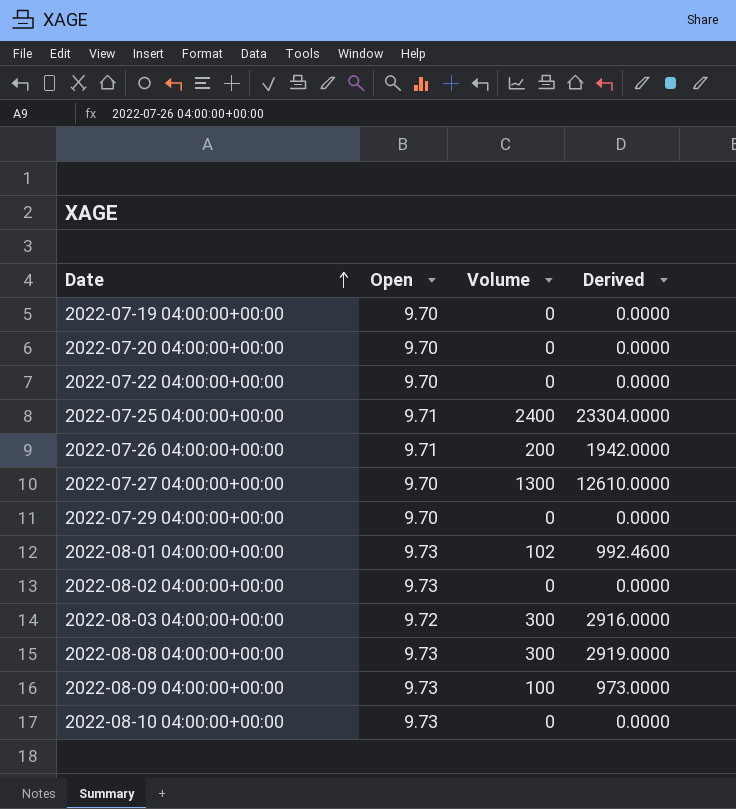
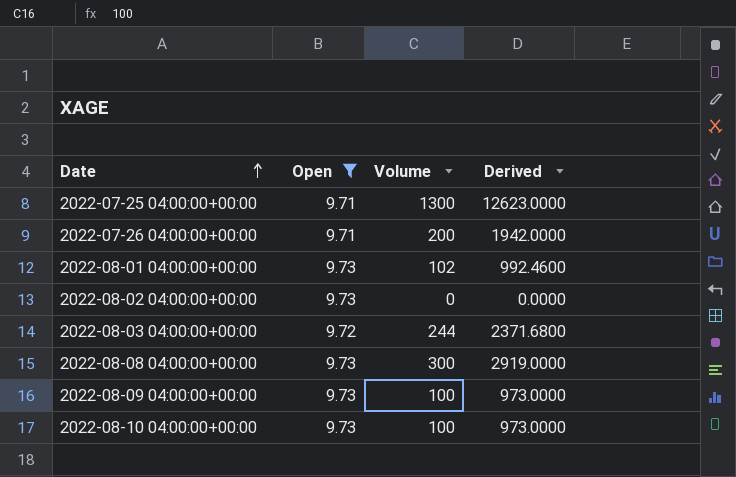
filter: none -> Open != 9.70
2022-07-25 04:00:00+00:00 | Volume: 2400 -> 1300
2022-07-25 04:00:00+00:00 | Derived: 23304.0000 -> 12623.0000
2022-08-03 04:00:00+00:00 | Volume: 300 -> 244
2022-08-03 04:00:00+00:00 | Derived: 2916.0000 -> 2371.6800
2022-08-10 04:00:00+00:00 | Volume: 0 -> 100
2022-08-10 04:00:00+00:00 | Derived: 0.0000 -> 973.0000

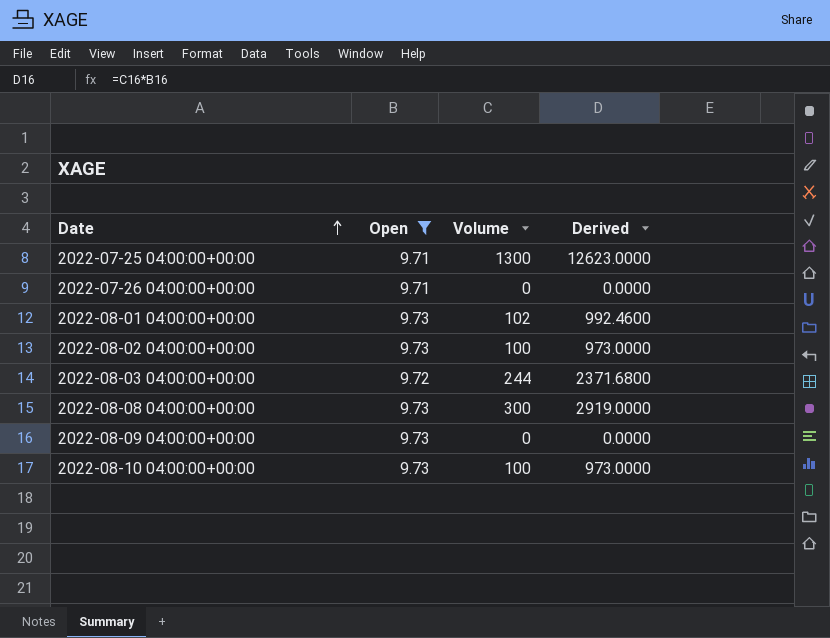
2022-07-26 04:00:00+00:00 | Volume: 200 -> 0
2022-07-26 04:00:00+00:00 | Derived: 1942.0000 -> 0.0000
2022-08-02 04:00:00+00:00 | Volume: 0 -> 100
2022-08-02 04:00:00+00:00 | Derived: 0.0000 -> 973.0000
2022-08-09 04:00:00+00:00 | Volume: 100 -> 0
2022-08-09 04:00:00+00:00 | Derived: 973.0000 -> 0.0000

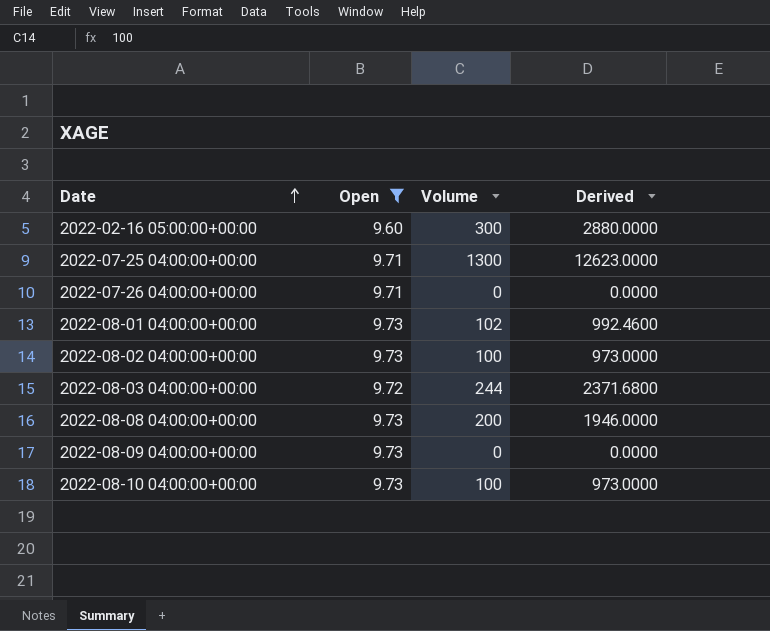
row 2022-02-16 05:00:00+00:00: none -> 9.60 | 300 | 2880.0000
2022-08-08 04:00:00+00:00 | Volume: 300 -> 200
2022-08-08 04:00:00+00:00 | Derived: 2919.0000 -> 1946.0000

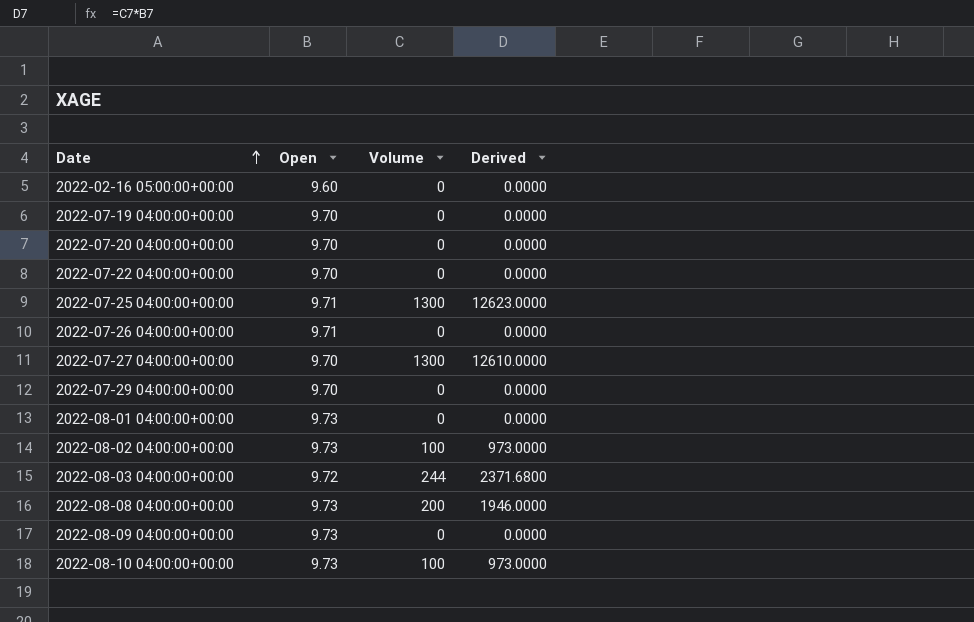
filter: Open != 9.70 -> none
2022-02-16 05:00:00+00:00 | Volume: 300 -> 0
2022-02-16 05:00:00+00:00 | Derived: 2880.0000 -> 0.0000
2022-08-01 04:00:00+00:00 | Volume: 102 -> 0
2022-08-01 04:00:00+00:00 | Derived: 992.4600 -> 0.0000

